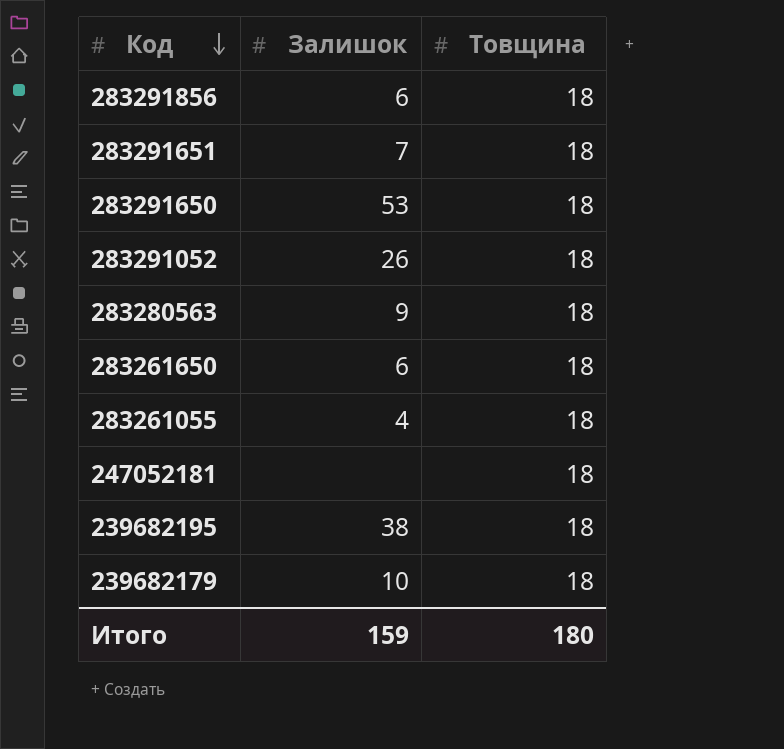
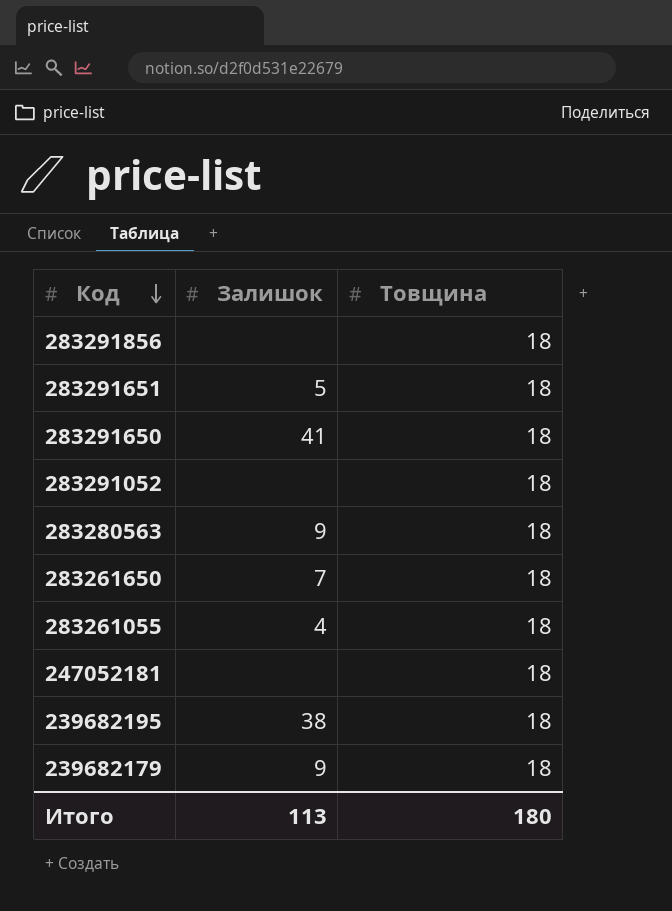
283291856 | Залишок: 6 -> none
283291651 | Залишок: 7 -> 5
283291650 | Залишок: 53 -> 41
283291052 | Залишок: 26 -> none
283261650 | Залишок: 6 -> 7
239682179 | Залишок: 10 -> 9
Итого | Залишок: 159 -> 113

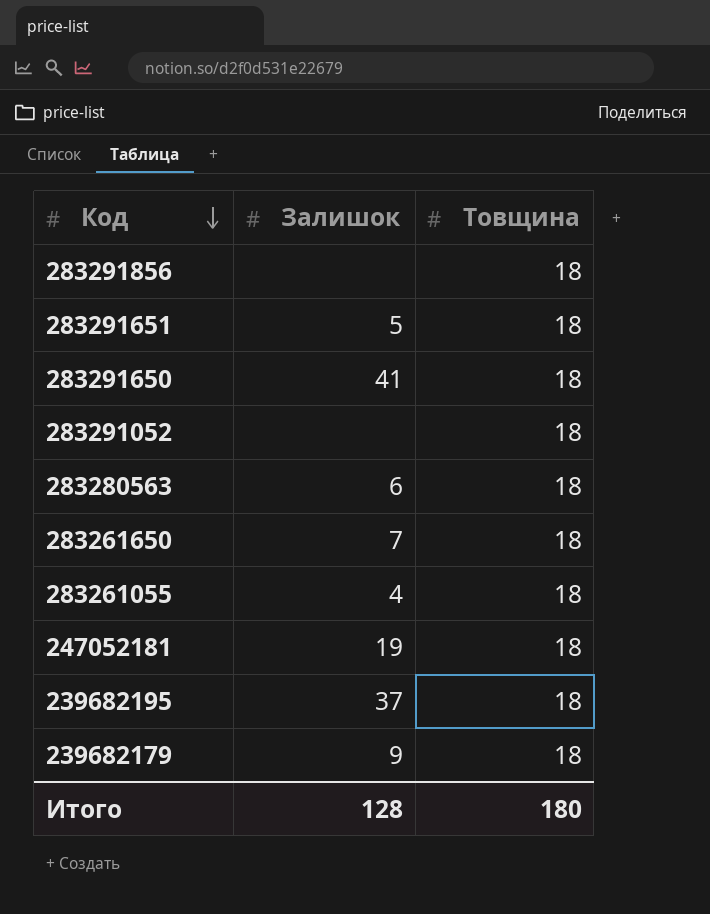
283280563 | Залишок: 9 -> 6
247052181 | Залишок: none -> 19
239682195 | Залишок: 38 -> 37
Итого | Залишок: 113 -> 128

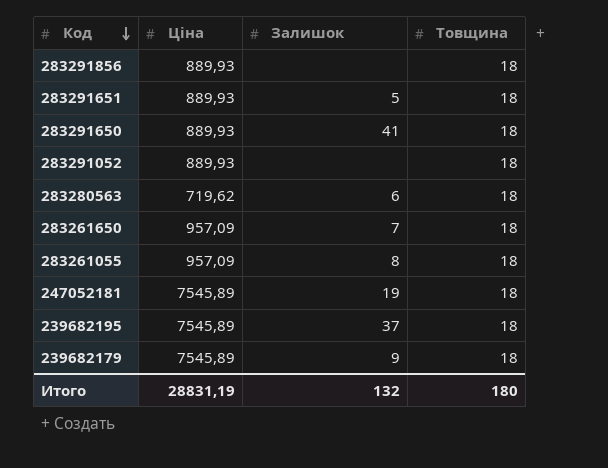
column Ціна | position: none -> 2
283261055 | Залишок: 4 -> 8
Итого | Залишок: 128 -> 132

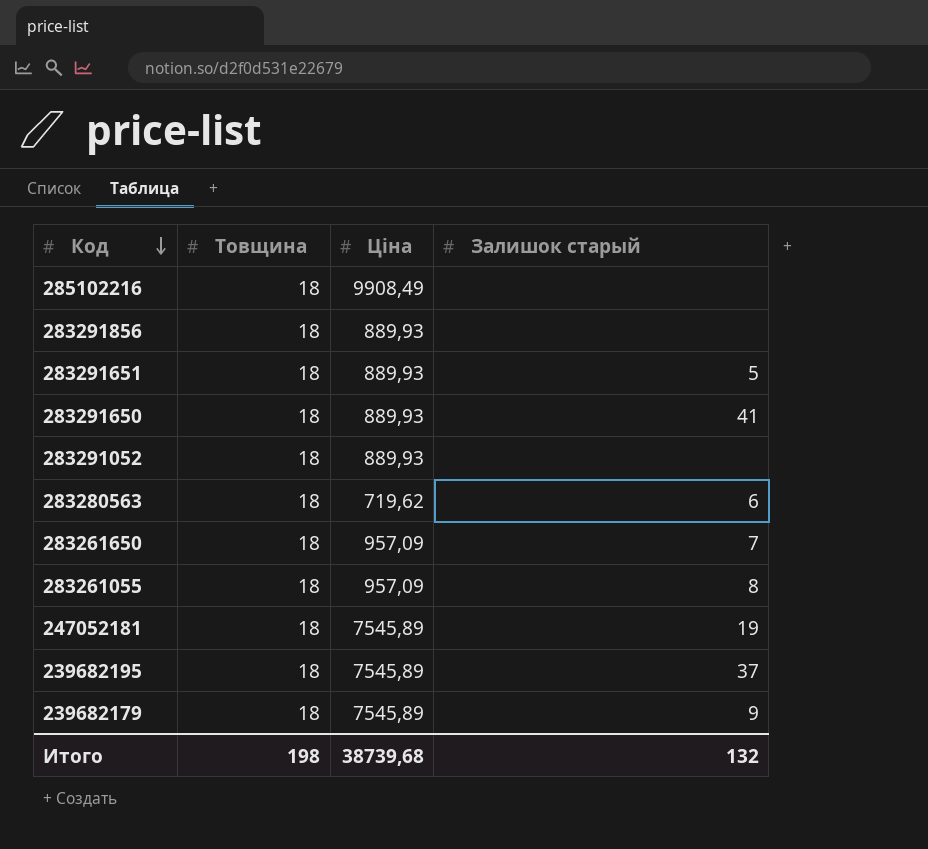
column Товщина | position: 4 -> 2
column name: Залишок -> Залишок старый
row 285102216: none -> 18 | 9908,49 | none
Итого | Товщина: 180 -> 198
Итого | Ціна: 28831,19 -> 38739,68

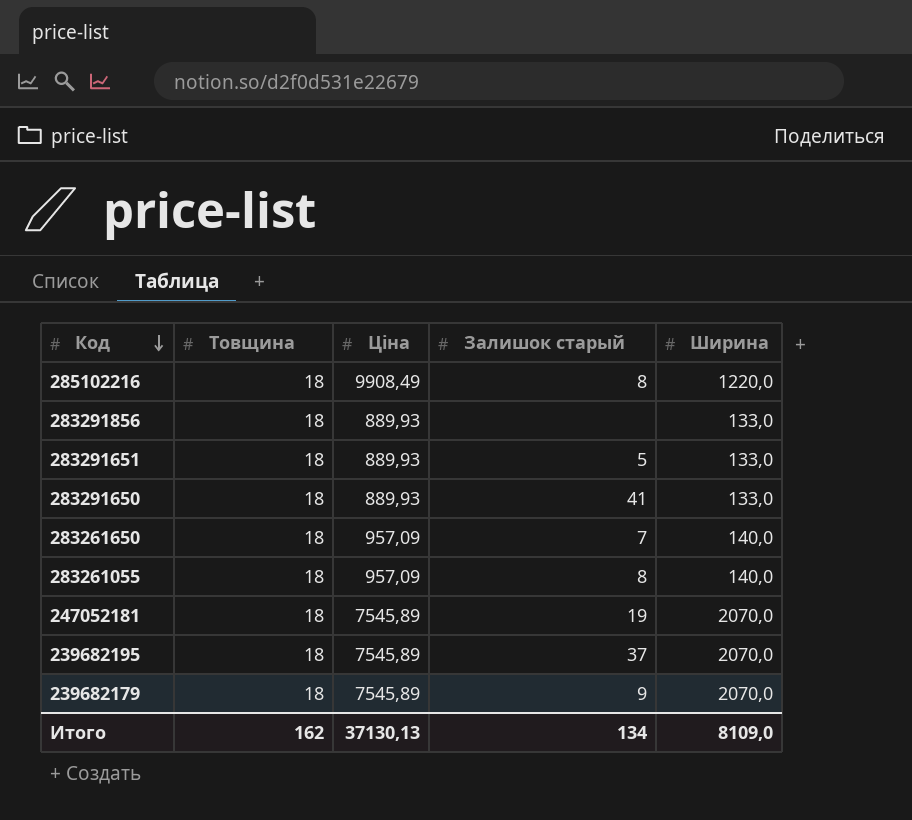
column Ширина | position: none -> 5
row 283291052: 18 | 889,93 | none -> none
row 283280563: 18 | 719,62 | 6 -> none
285102216 | Залишок старый: none -> 8
Итого | Товщина: 198 -> 162
Итого | Ціна: 38739,68 -> 37130,13
Итого | Залишок старый: 132 -> 134

